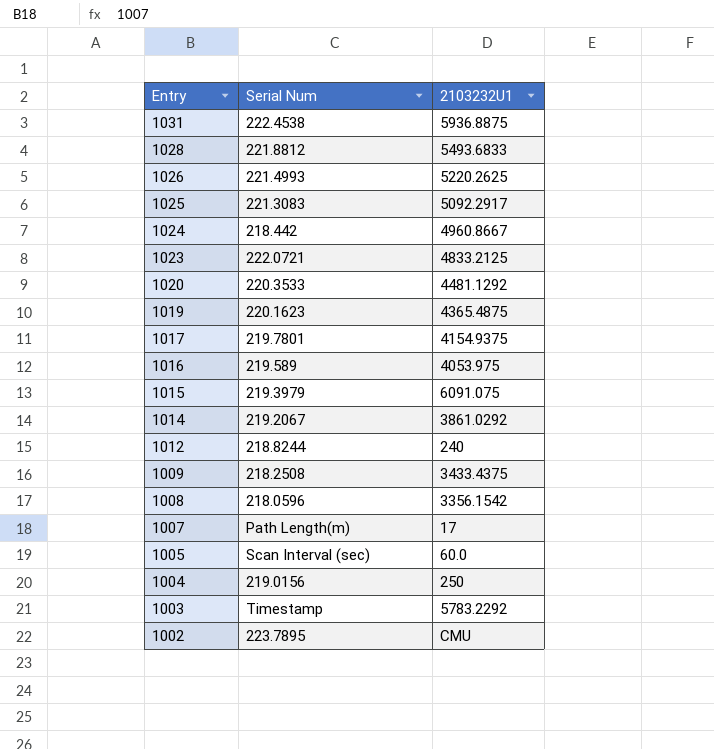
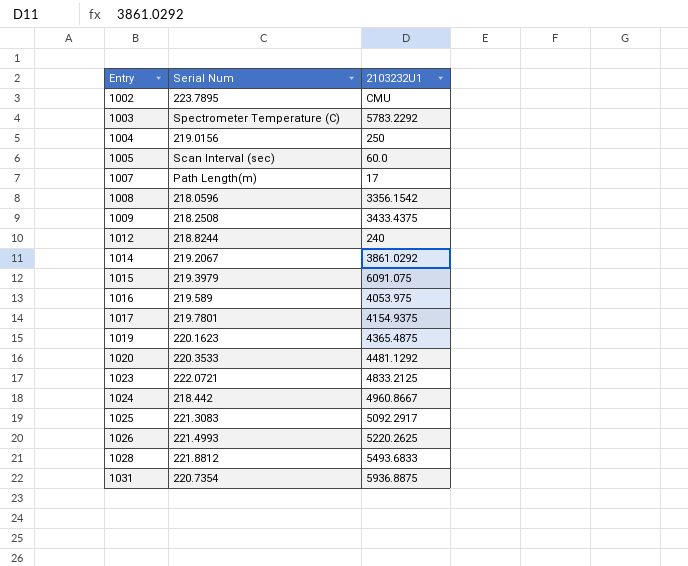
row order: Entry descending -> Entry ascending
1003 | Serial Num: Timestamp -> Spectrometer Temperature (C)
1031 | Serial Num: 222.4538 -> 220.7354

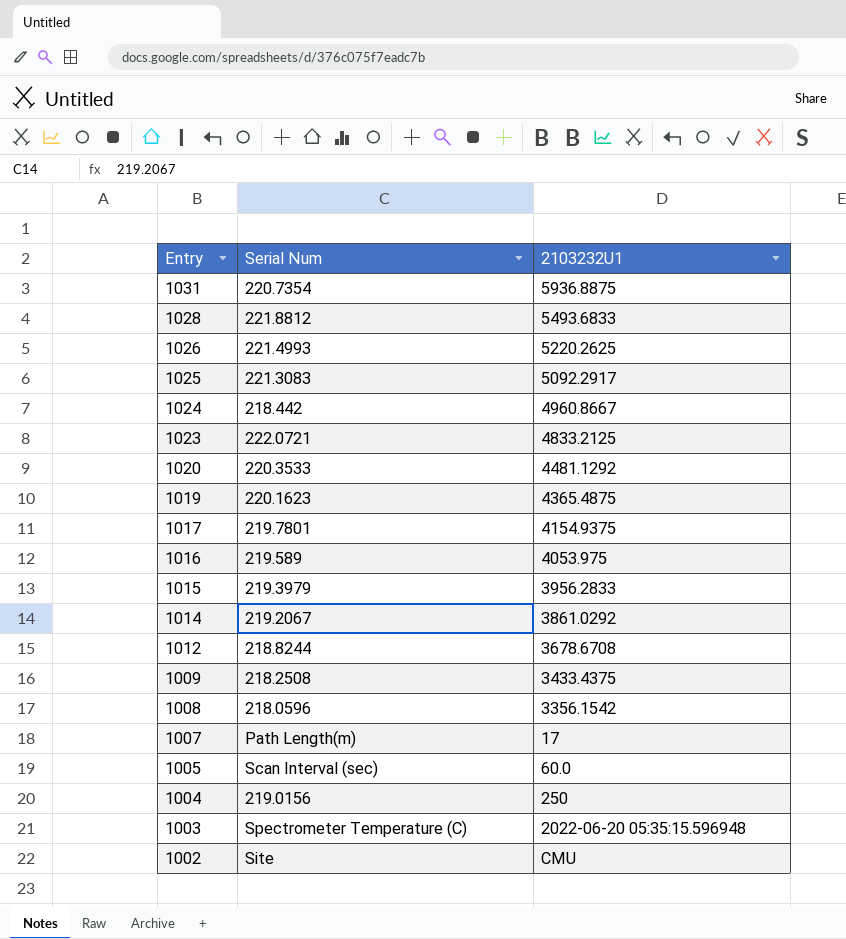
row order: Entry ascending -> Entry descending
1015 | 2103232U1: 6091.075 -> 3956.2833
1012 | 2103232U1: 240 -> 3678.6708
1003 | 2103232U1: 5783.2292 -> 2022-06-20 05:35:15.596948
1002 | Serial Num: 223.7895 -> Site

